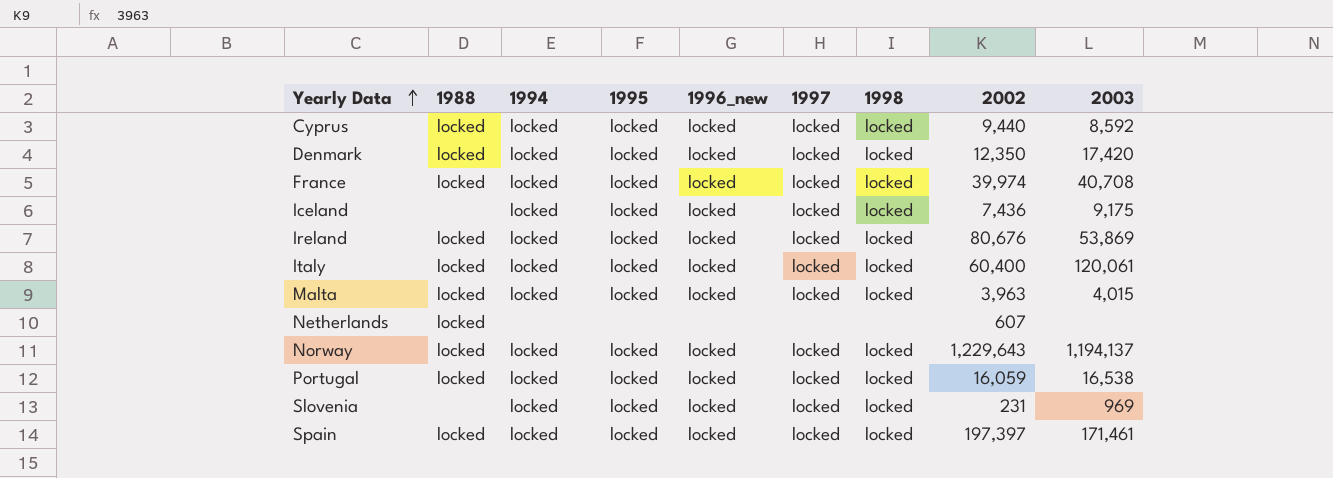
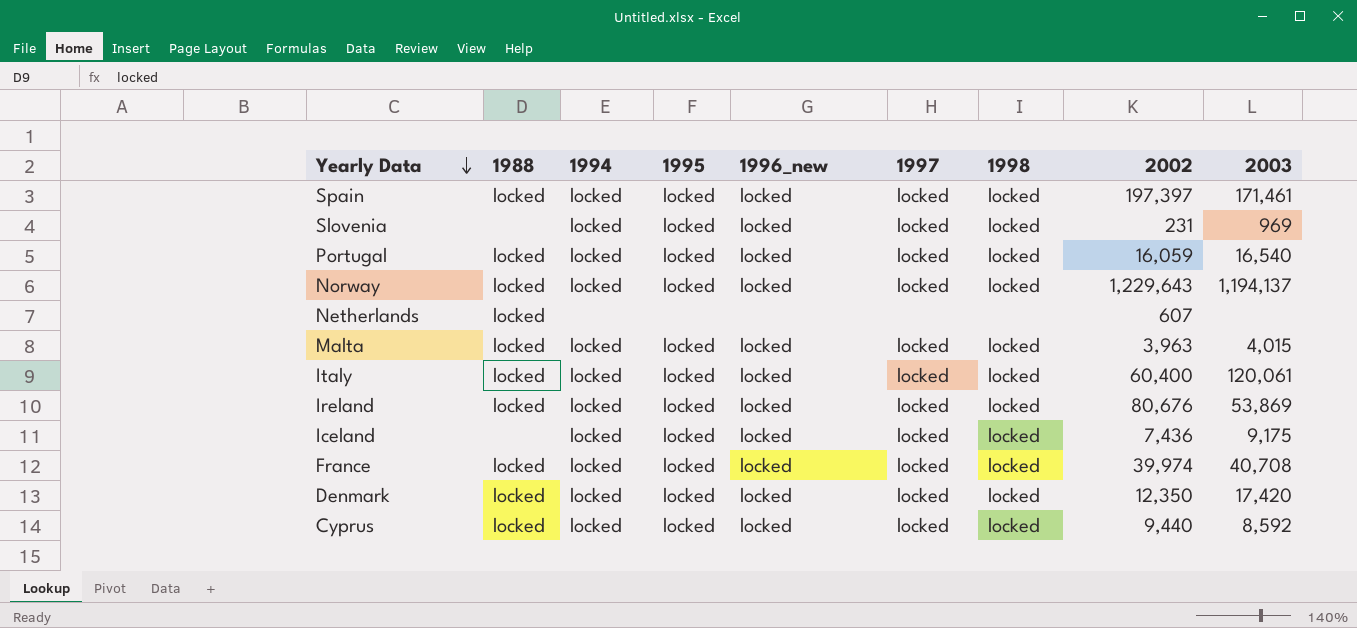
row order: Yearly Data ascending -> Yearly Data descending
Portugal | 2003: 16,538 -> 16,540

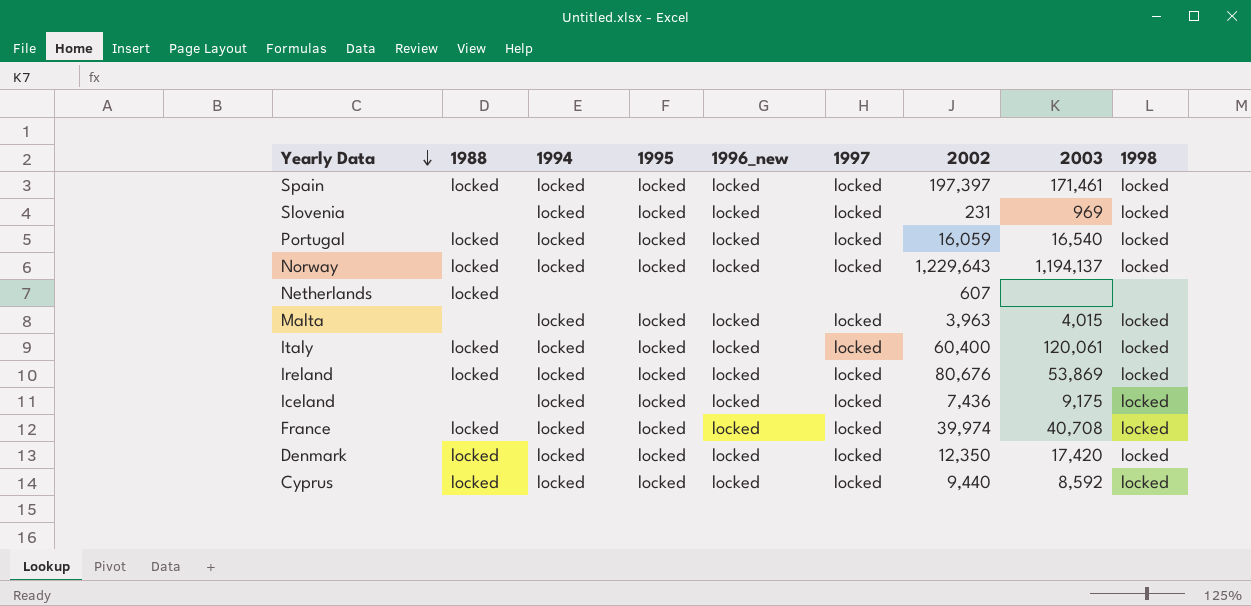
column 1998 | position: 7 -> 9
Malta | 1988: locked -> none

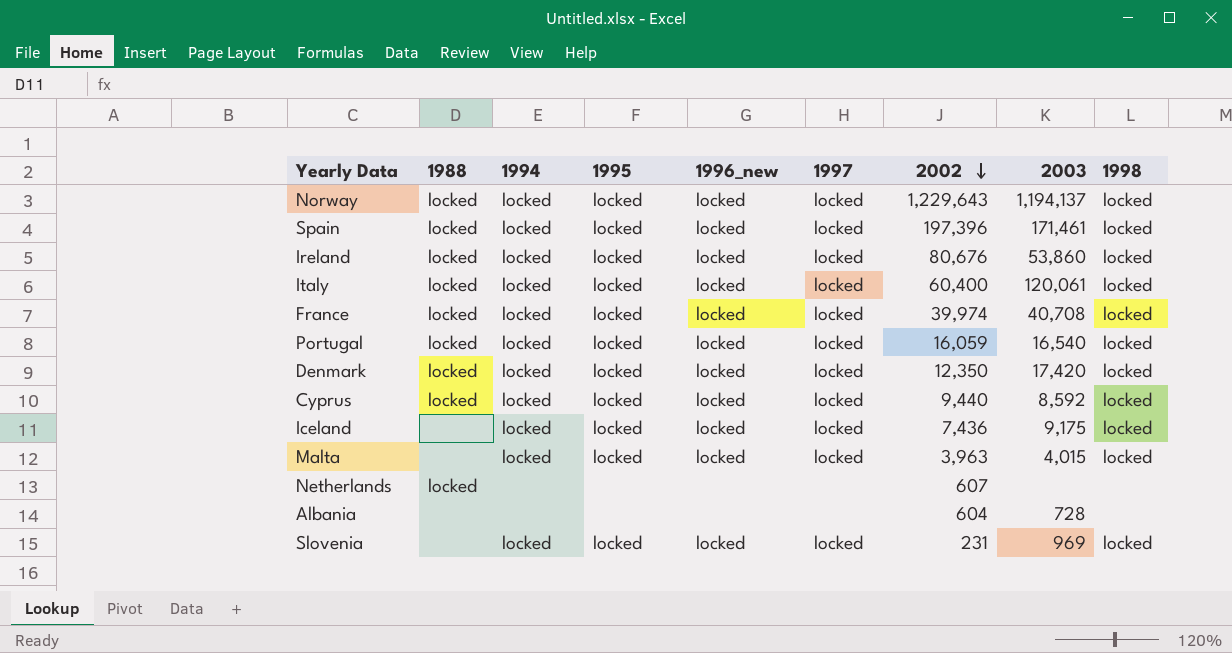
row order: Yearly Data descending -> 2002 descending
Spain | 2002: 197,397 -> 197,396
Ireland | 2003: 53,869 -> 53,860
row Albania: none -> none | none | none | none | none | 604 | 728 | none

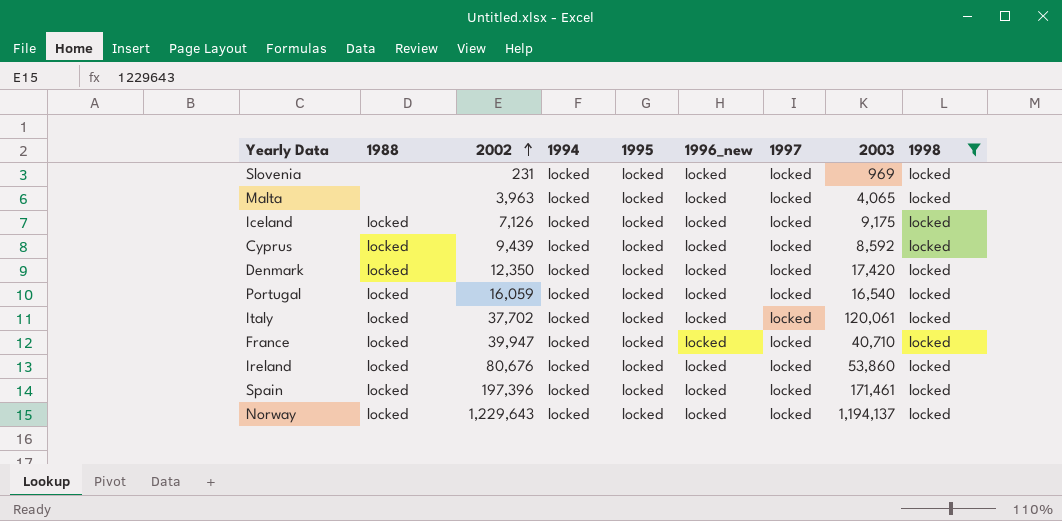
filter: none -> 1998 = locked
row order: 2002 descending -> 2002 ascending
column 2002 | position: 7 -> 3
Malta | 2003: 4,015 -> 4,065
Iceland | 1988: none -> locked
Iceland | 2002: 7,436 -> 7,126
Cyprus | 2002: 9,440 -> 9,439
Italy | 2002: 60,400 -> 37,702
France | 2002: 39,974 -> 39,947
France | 2003: 40,708 -> 40,710

